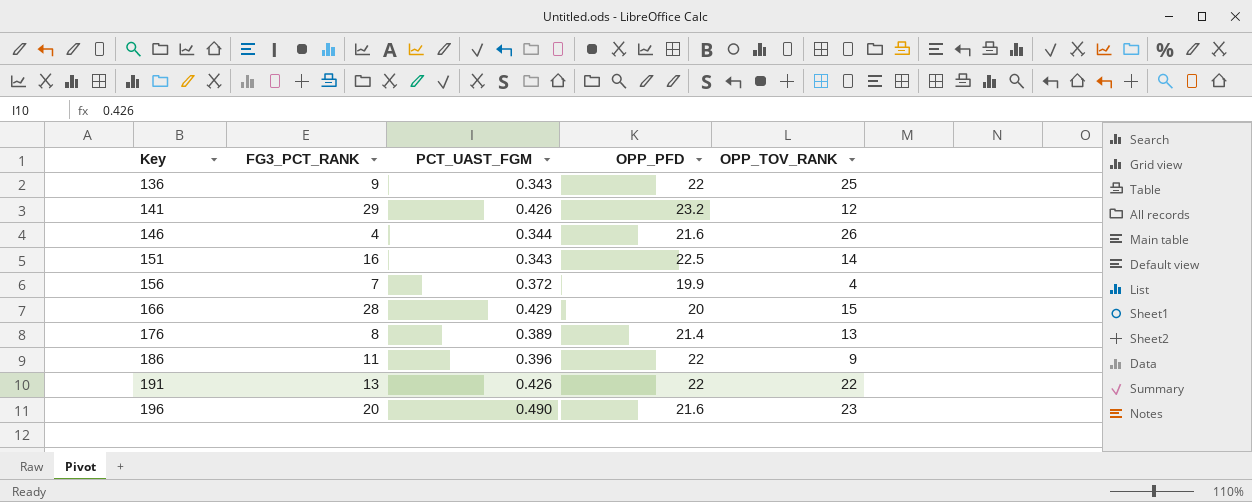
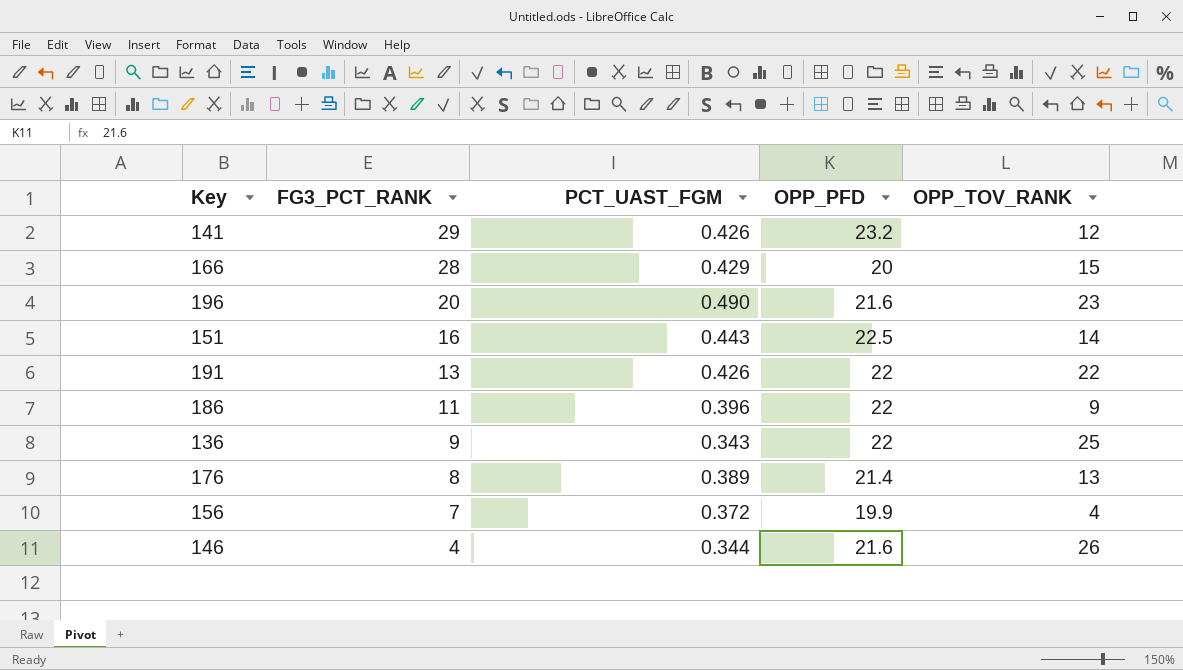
row order: Key ascending -> FG3_PCT_RANK descending
151 | PCT_UAST_FGM: 0.343 -> 0.443

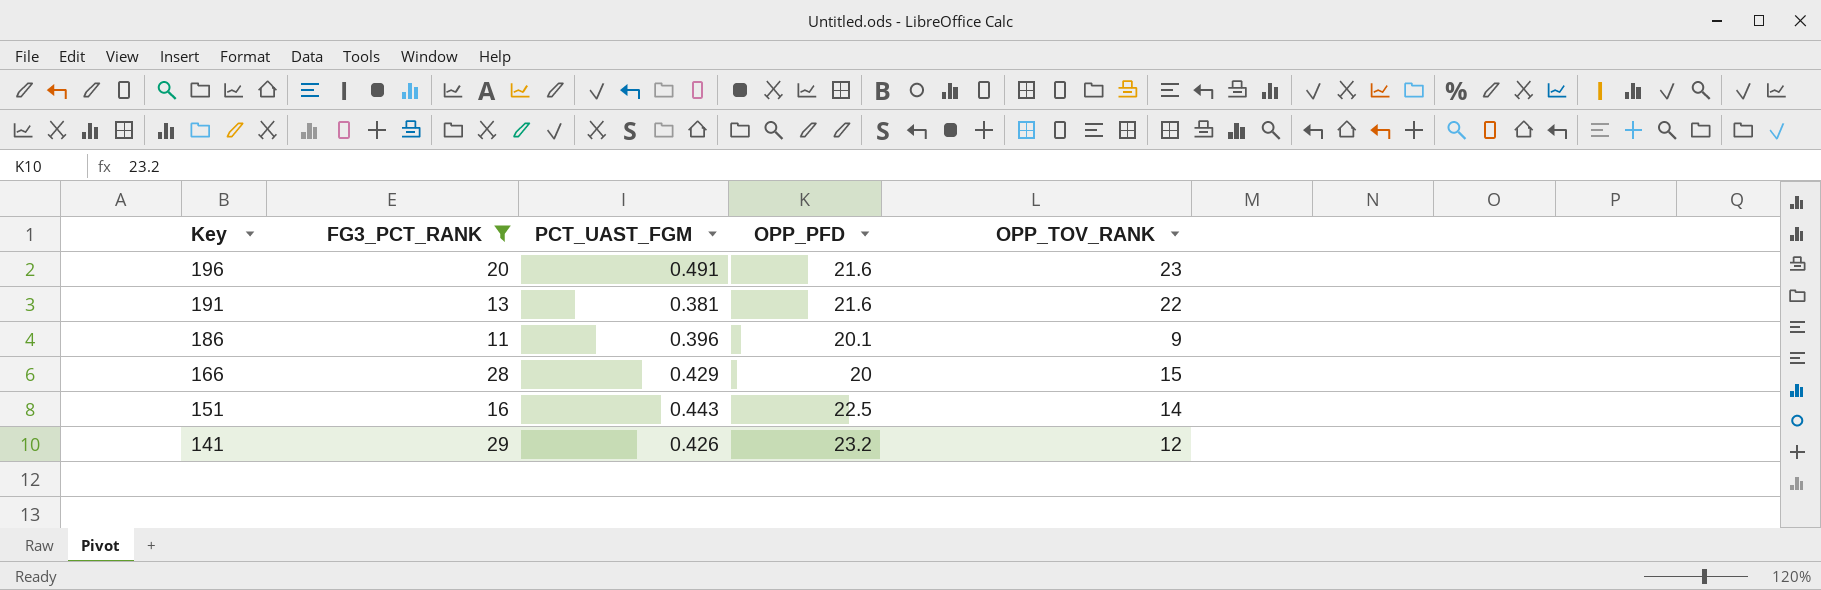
filter: none -> FG3_PCT_RANK >= 11
row order: FG3_PCT_RANK descending -> Key descending
196 | PCT_UAST_FGM: 0.490 -> 0.491
191 | PCT_UAST_FGM: 0.426 -> 0.381
191 | OPP_PFD: 22 -> 21.6
186 | OPP_PFD: 22 -> 20.1

